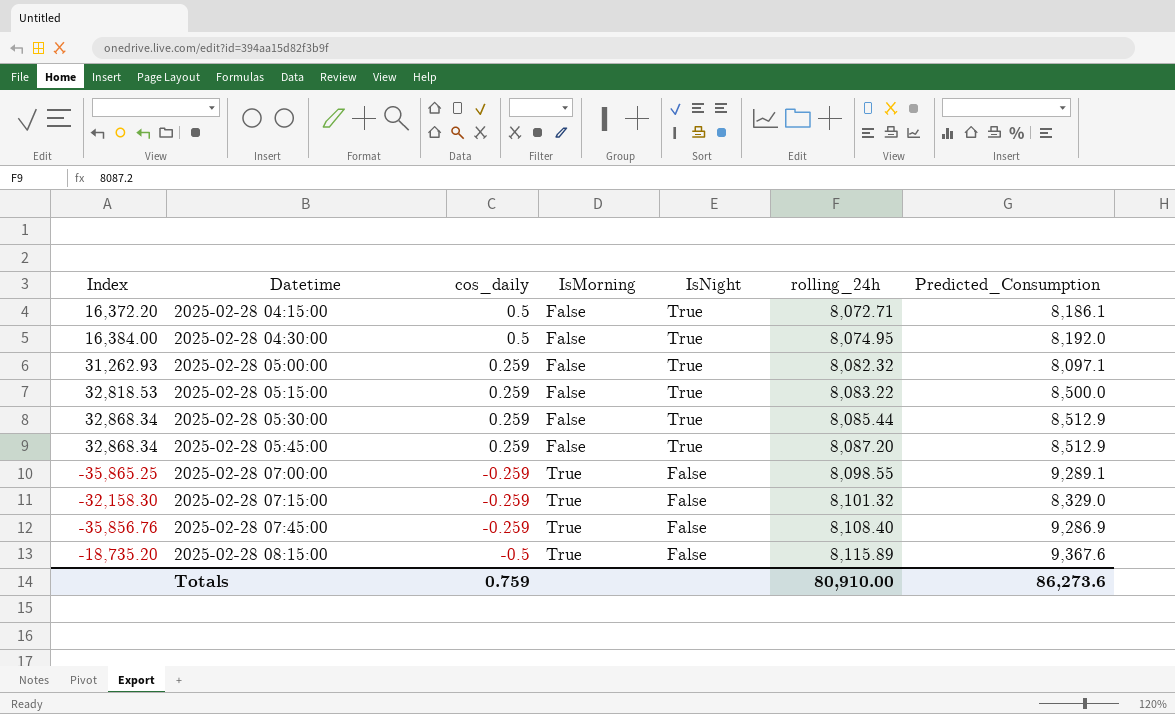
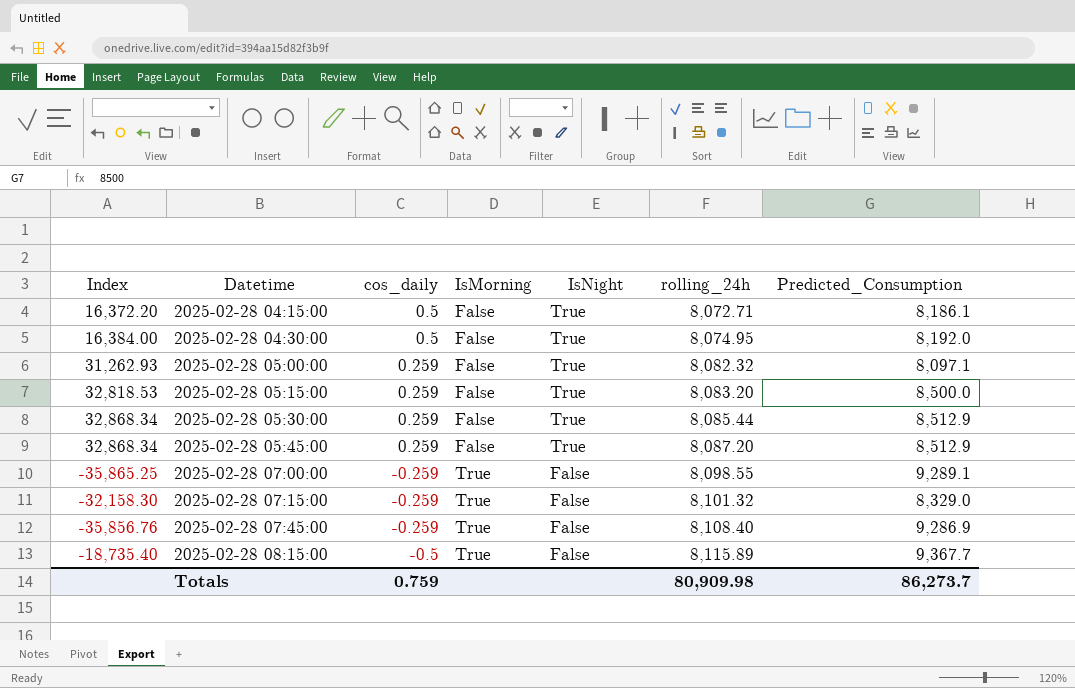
2025-02-28 05:15:00 | rolling_24h: 8,083.22 -> 8,083.20
2025-02-28 08:15:00 | Index: -18,735.20 -> -18,735.40
2025-02-28 08:15:00 | Predicted_Consumption: 9,367.6 -> 9,367.7
Totals | rolling_24h: 80,910.00 -> 80,909.98
Totals | Predicted_Consumption: 86,273.6 -> 86,273.7

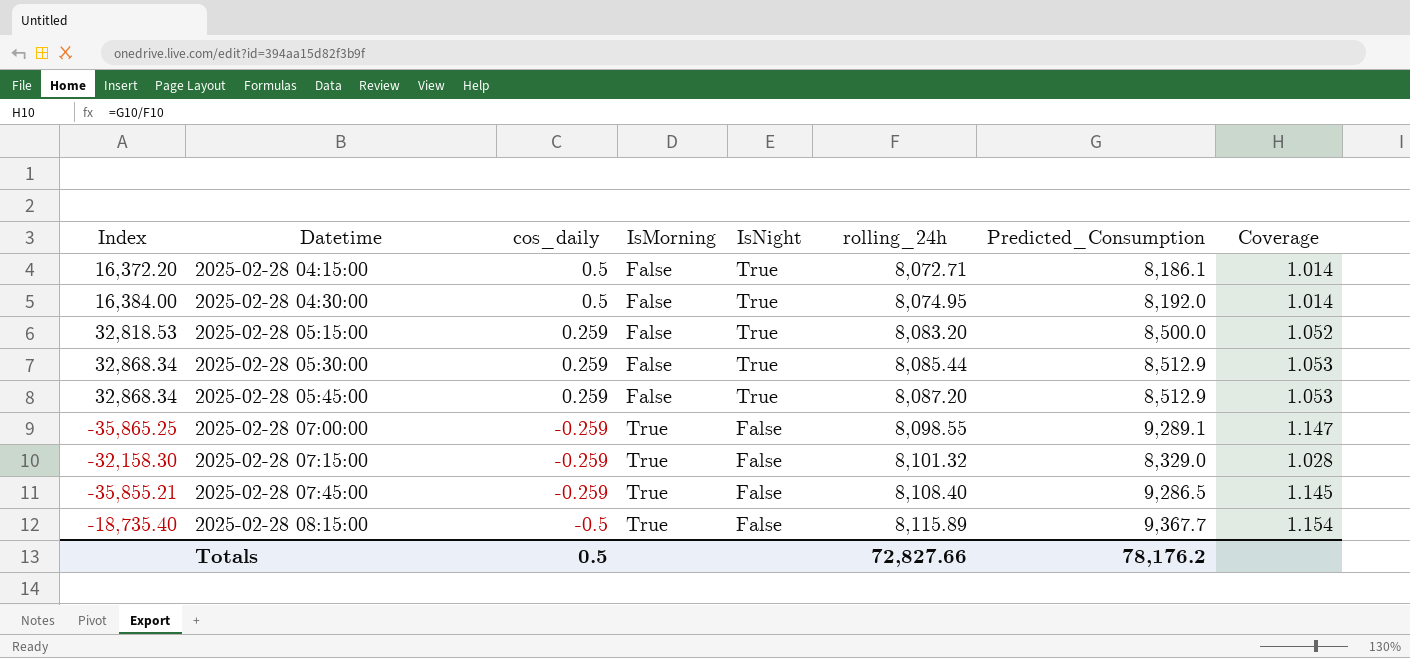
column Coverage | formula: none -> [Predicted_Consumption] / [rolling_24h]
row 2025-02-28 05:00:00: 31,262.93 | 0.259 | False | True | 8,082.32 | 8,097.1 -> none
2025-02-28 07:45:00 | Index: -35,856.76 -> -35,855.21
2025-02-28 07:45:00 | Predicted_Consumption: 9,286.9 -> 9,286.5
Totals | cos_daily: 0.759 -> 0.5
Totals | rolling_24h: 80,909.98 -> 72,827.66
Totals | Predicted_Consumption: 86,273.7 -> 78,176.2

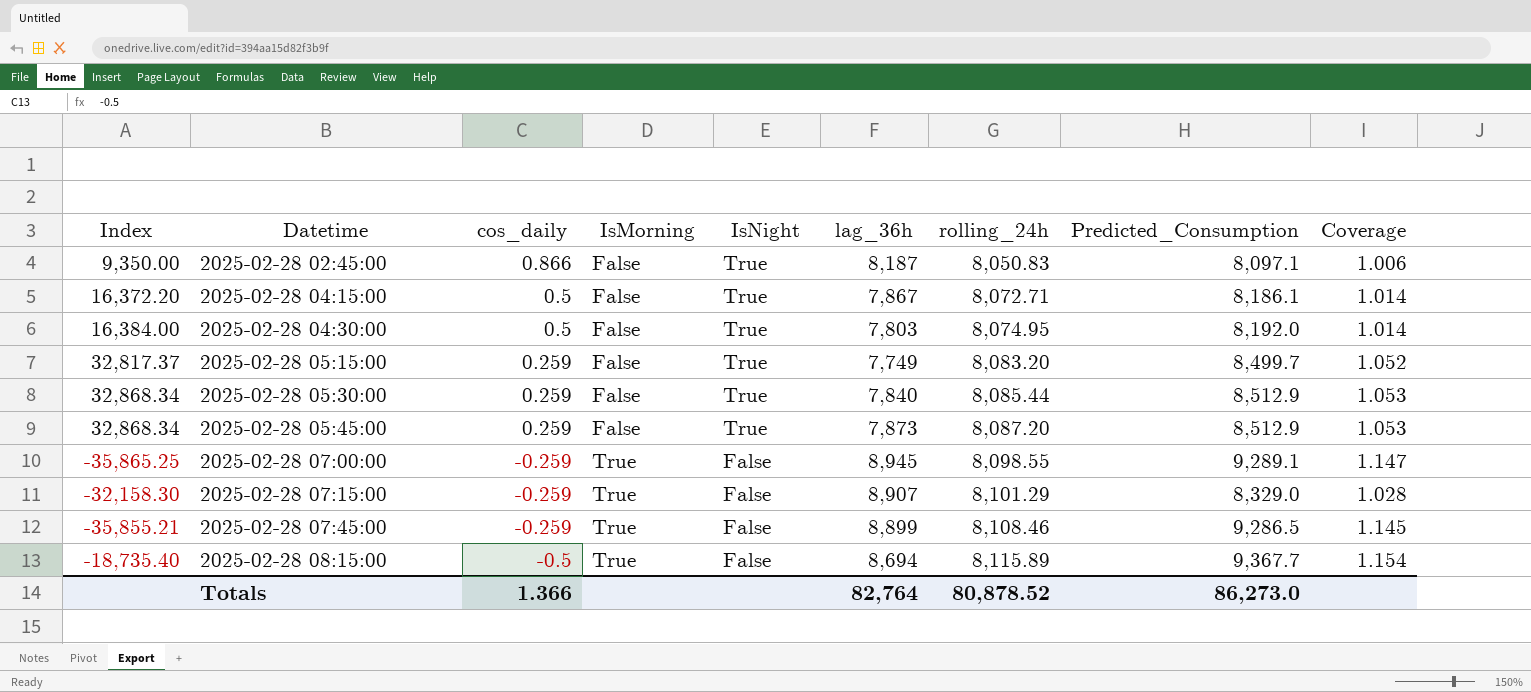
column lag_36h | position: none -> 6
row 2025-02-28 02:45:00: none -> 9,350.00 | 0.866 | False | True | 8,187 | 8,050.83 | 8,097.1 | 1.006
2025-02-28 05:15:00 | Index: 32,818.53 -> 32,817.37
2025-02-28 05:15:00 | Predicted_Consumption: 8,500.0 -> 8,499.7
2025-02-28 07:15:00 | rolling_24h: 8,101.32 -> 8,101.29
2025-02-28 07:45:00 | rolling_24h: 8,108.40 -> 8,108.46
Totals | cos_daily: 0.5 -> 1.366
Totals | rolling_24h: 72,827.66 -> 80,878.52
Totals | Predicted_Consumption: 78,176.2 -> 86,273.0

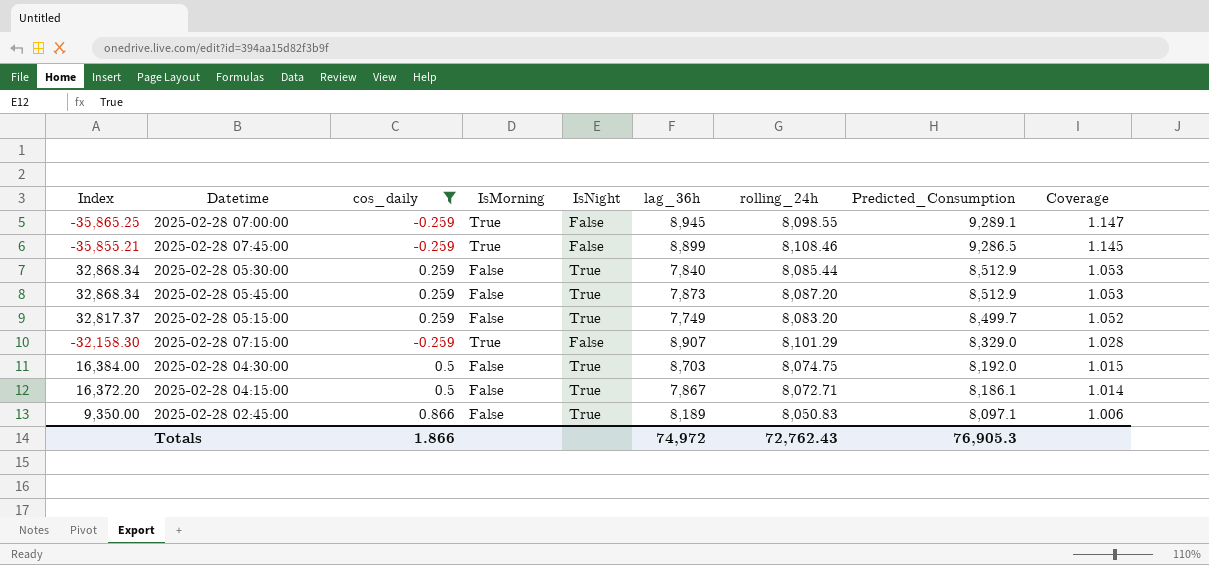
filter: none -> cos_daily != -0.5
row order: Datetime ascending -> Predicted_Consumption descending
2025-02-28 04:30:00 | lag_36h: 7,803 -> 8,703
2025-02-28 04:30:00 | rolling_24h: 8,074.95 -> 8,074.75
2025-02-28 04:30:00 | Coverage: 1.014 -> 1.015
2025-02-28 02:45:00 | lag_36h: 8,187 -> 8,189
Totals | cos_daily: 1.366 -> 1.866
Totals | lag_36h: 82,764 -> 74,972
Totals | rolling_24h: 80,878.52 -> 72,762.43
Totals | Predicted_Consumption: 86,273.0 -> 76,905.3

